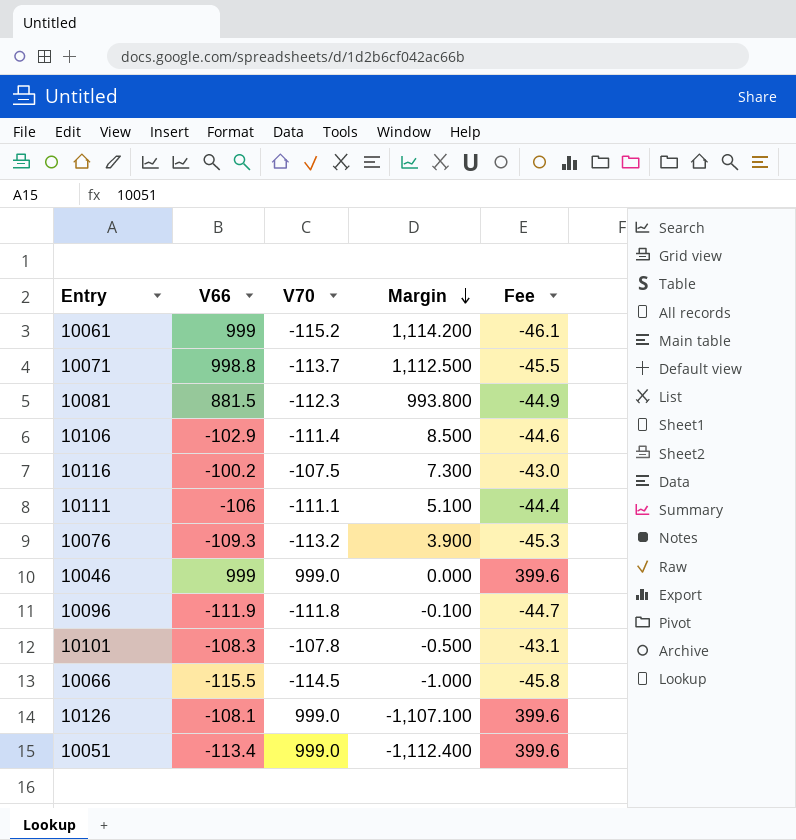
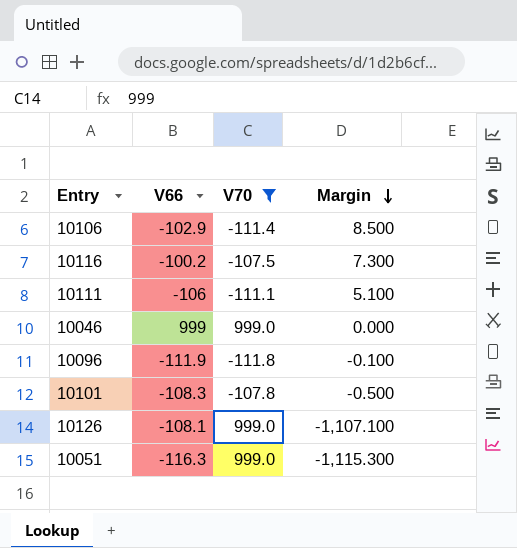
filter: none -> V70 >= -111.8
column Fee | formula: [V70] * 0.4 -> none
10051 | V66: -113.4 -> -116.3
10051 | Margin: -1,112.400 -> -1,115.300

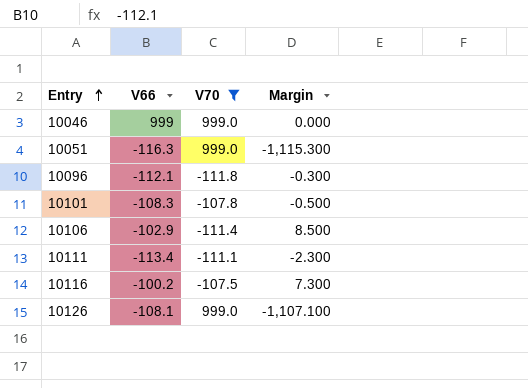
row order: Margin descending -> Entry ascending
10096 | V66: -111.9 -> -112.1
10096 | Margin: -0.100 -> -0.300
10111 | V66: -106 -> -113.4
10111 | Margin: 5.100 -> -2.300

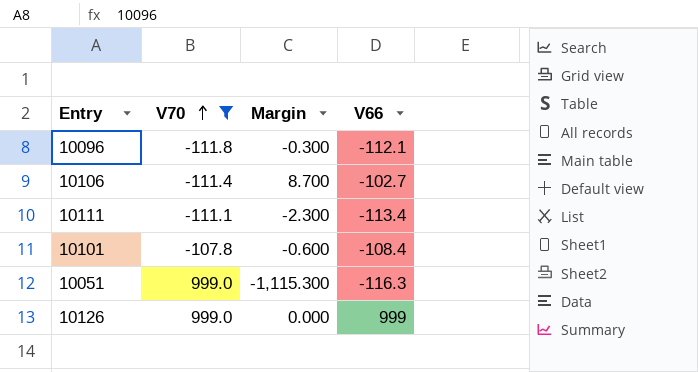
row order: Entry ascending -> V70 ascending
column V66 | position: 2 -> 4
row 10046: 999 | 999.0 | 0.000 -> none
row 10116: -100.2 | -107.5 | 7.300 -> none
10106 | Margin: 8.500 -> 8.700
10106 | V66: -102.9 -> -102.7
10101 | Margin: -0.500 -> -0.600
10101 | V66: -108.3 -> -108.4
10126 | Margin: -1,107.100 -> 0.000
10126 | V66: -108.1 -> 999

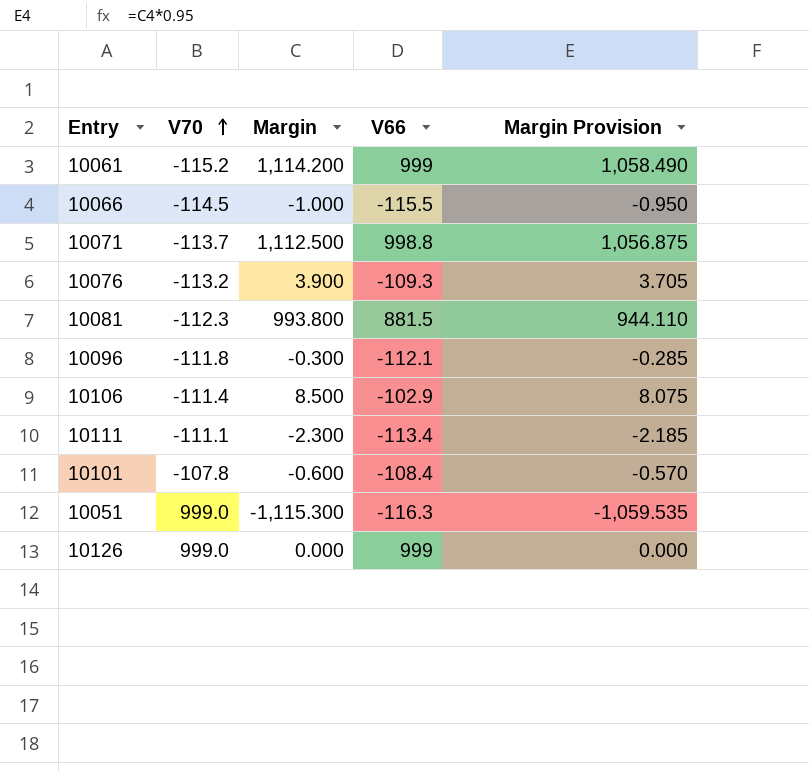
filter: V70 >= -111.8 -> none
column Margin Provision | formula: none -> [Margin] * 0.95
10106 | Margin: 8.700 -> 8.500
10106 | V66: -102.7 -> -102.9

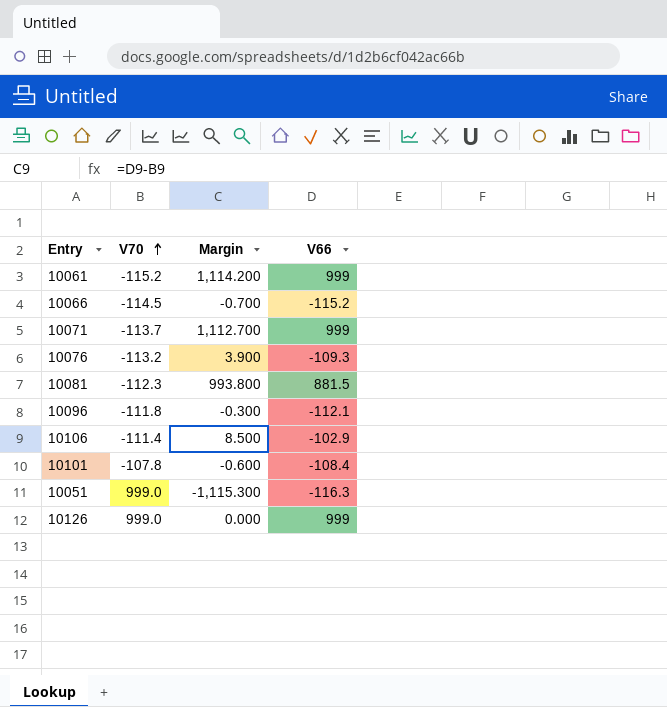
column Margin Provision | formula: [Margin] * 0.95 -> none
row 10111: -111.1 | -2.300 | -113.4 | -2.185 -> none
10066 | Margin: -1.000 -> -0.700
10066 | V66: -115.5 -> -115.2
10071 | Margin: 1,112.500 -> 1,112.700
10071 | V66: 998.8 -> 999

